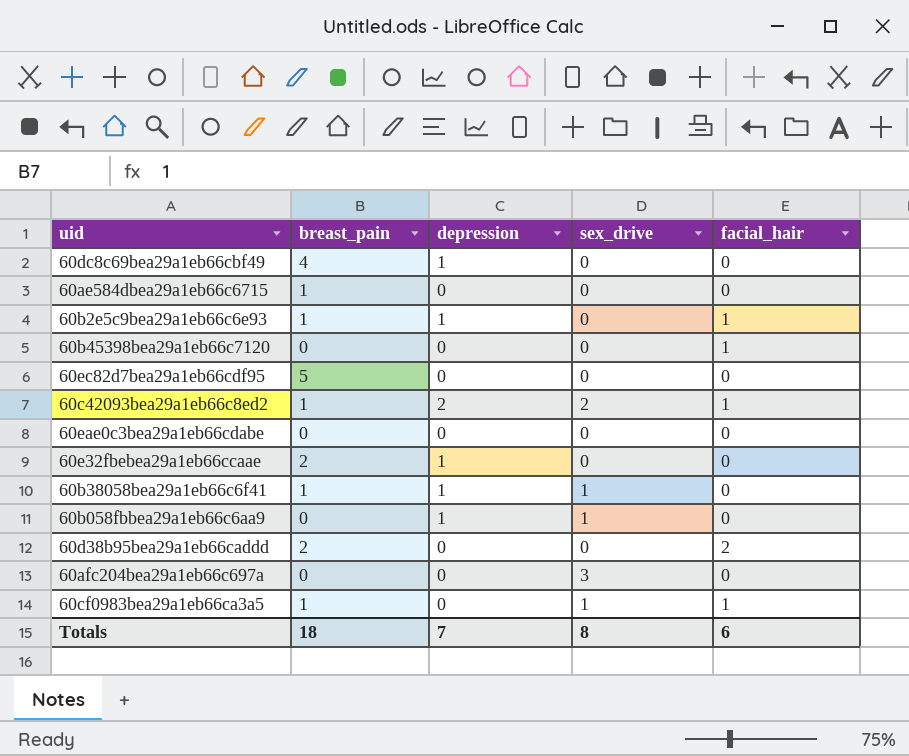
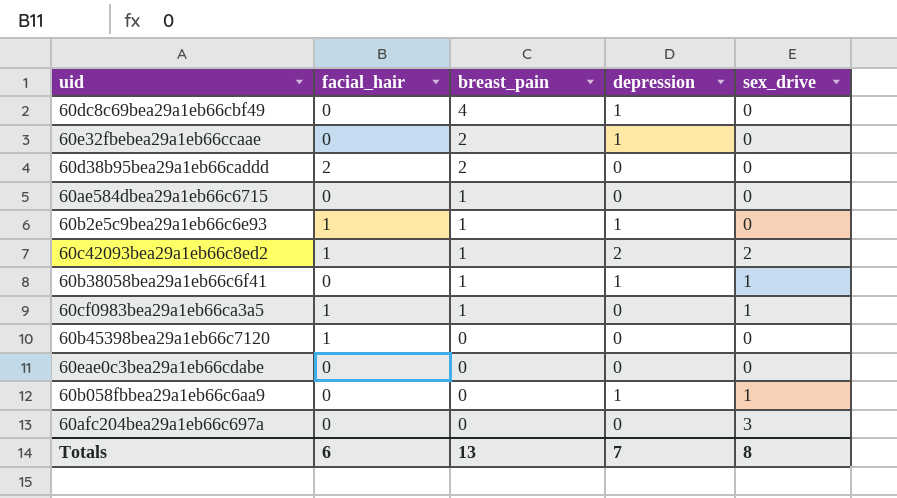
row order: none -> breast_pain descending
column facial_hair | position: 5 -> 2
row 60ec82d7bea29a1eb66cdf95: 5 | 0 | 0 | 0 -> none
Totals | breast_pain: 18 -> 13

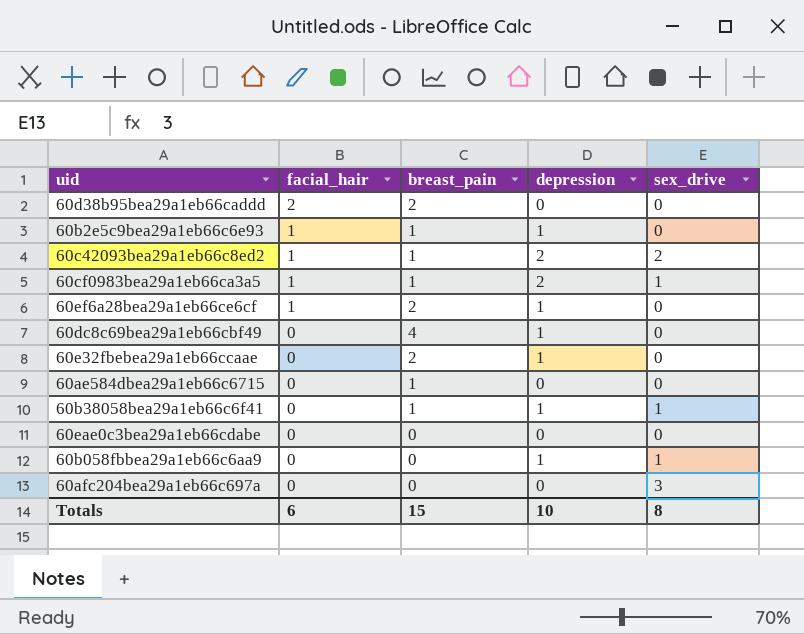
row order: breast_pain descending -> facial_hair descending
row 60b45398bea29a1eb66c7120: 1 | 0 | 0 | 0 -> none
60cf0983bea29a1eb66ca3a5 | depression: 0 -> 2
row 60ef6a28bea29a1eb66ce6cf: none -> 1 | 2 | 1 | 0
Totals | breast_pain: 13 -> 15
Totals | depression: 7 -> 10

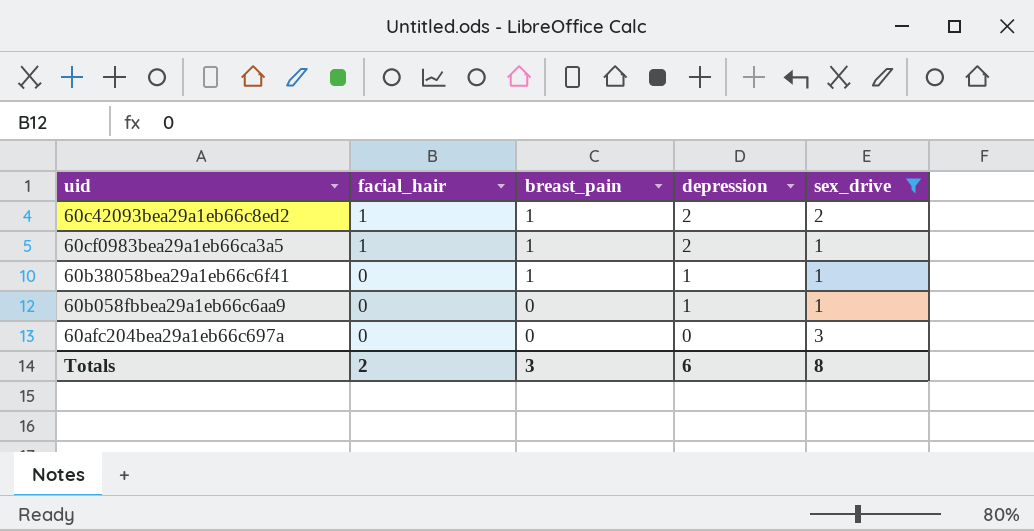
filter: none -> sex_drive != 0
Totals | facial_hair: 6 -> 2
Totals | breast_pain: 15 -> 3
Totals | depression: 10 -> 6

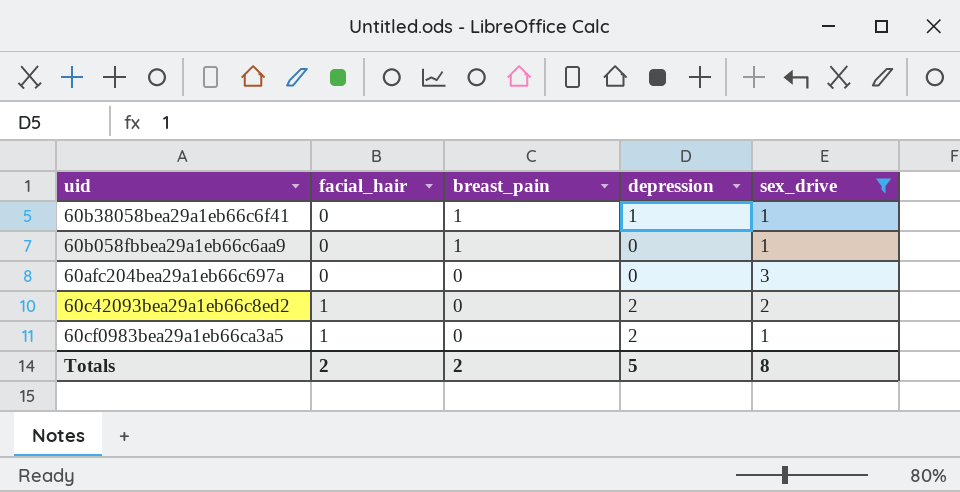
row order: facial_hair descending -> facial_hair ascending
60b058fbbea29a1eb66c6aa9 | breast_pain: 0 -> 1
60b058fbbea29a1eb66c6aa9 | depression: 1 -> 0
60c42093bea29a1eb66c8ed2 | breast_pain: 1 -> 0
60cf0983bea29a1eb66ca3a5 | breast_pain: 1 -> 0
Totals | breast_pain: 3 -> 2
Totals | depression: 6 -> 5

